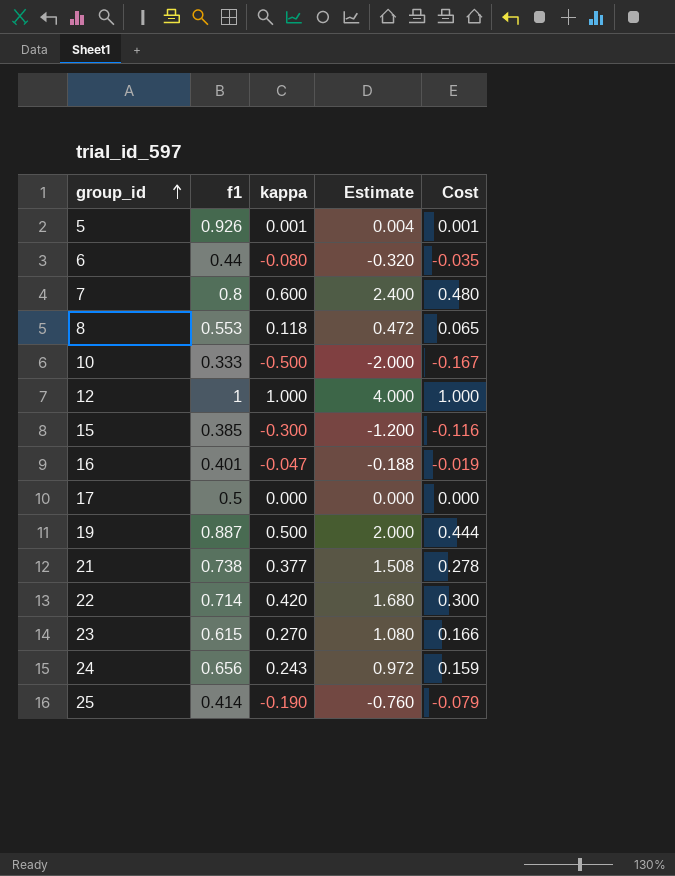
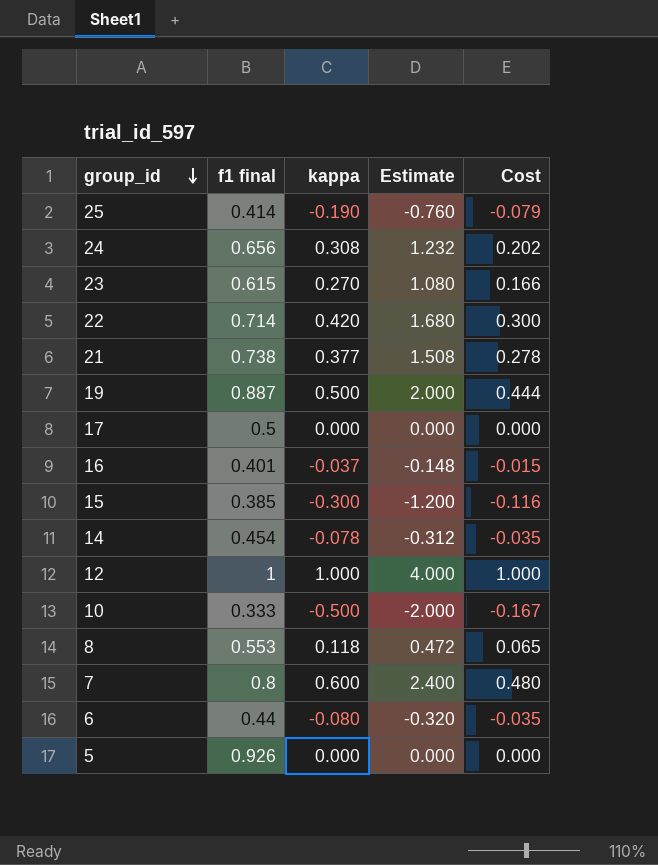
row order: group_id ascending -> group_id descending
column name: f1 -> f1 final
24 | kappa: 0.243 -> 0.308
24 | Estimate: 0.972 -> 1.232
24 | Cost: 0.159 -> 0.202
16 | kappa: -0.047 -> -0.037
16 | Estimate: -0.188 -> -0.148
16 | Cost: -0.019 -> -0.015
row 14: none -> 0.454 | -0.078 | -0.312 | -0.035
5 | kappa: 0.001 -> 0.000
5 | Estimate: 0.004 -> 0.000
5 | Cost: 0.001 -> 0.000

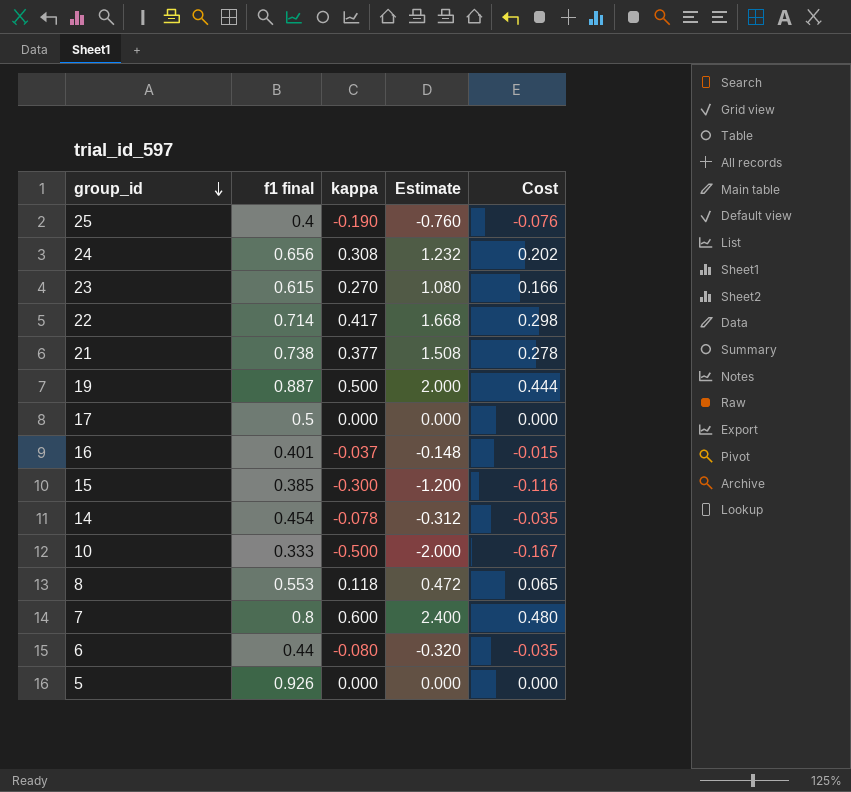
row 12: 1 | 1.000 | 4.000 | 1.000 -> none
25 | f1 final: 0.414 -> 0.4
25 | Cost: -0.079 -> -0.076
22 | kappa: 0.420 -> 0.417
22 | Estimate: 1.680 -> 1.668
22 | Cost: 0.300 -> 0.298

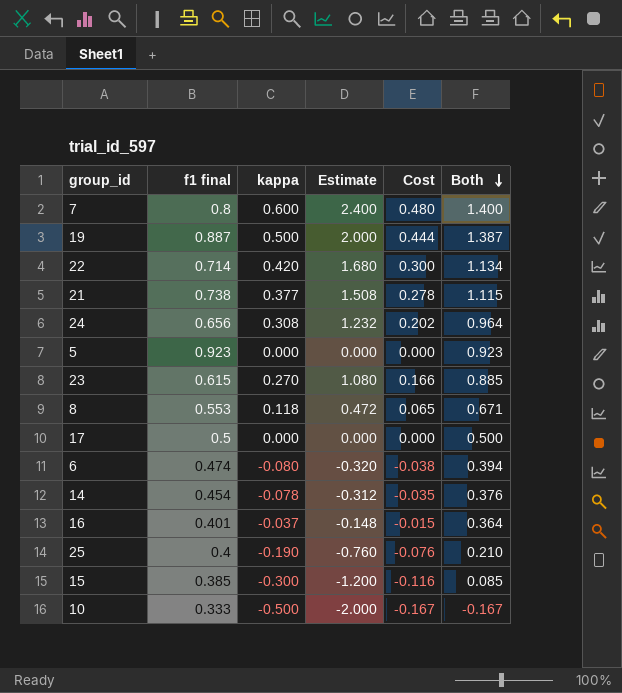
row order: group_id descending -> Both descending
column Both | formula: none -> [f1 final] + [kappa]
22 | kappa: 0.417 -> 0.420
22 | Estimate: 1.668 -> 1.680
22 | Cost: 0.298 -> 0.300
5 | f1 final: 0.926 -> 0.923
6 | f1 final: 0.44 -> 0.474
6 | Cost: -0.035 -> -0.038

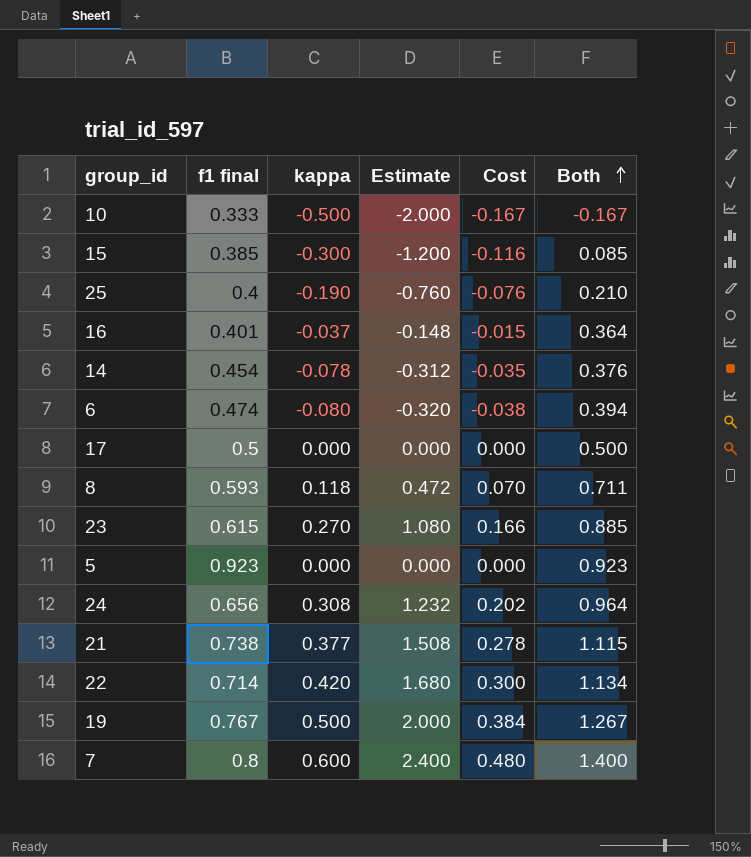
row order: Both descending -> Both ascending
8 | f1 final: 0.553 -> 0.593
8 | Cost: 0.065 -> 0.070
8 | Both: 0.671 -> 0.711
19 | f1 final: 0.887 -> 0.767
19 | Cost: 0.444 -> 0.384
19 | Both: 1.387 -> 1.267

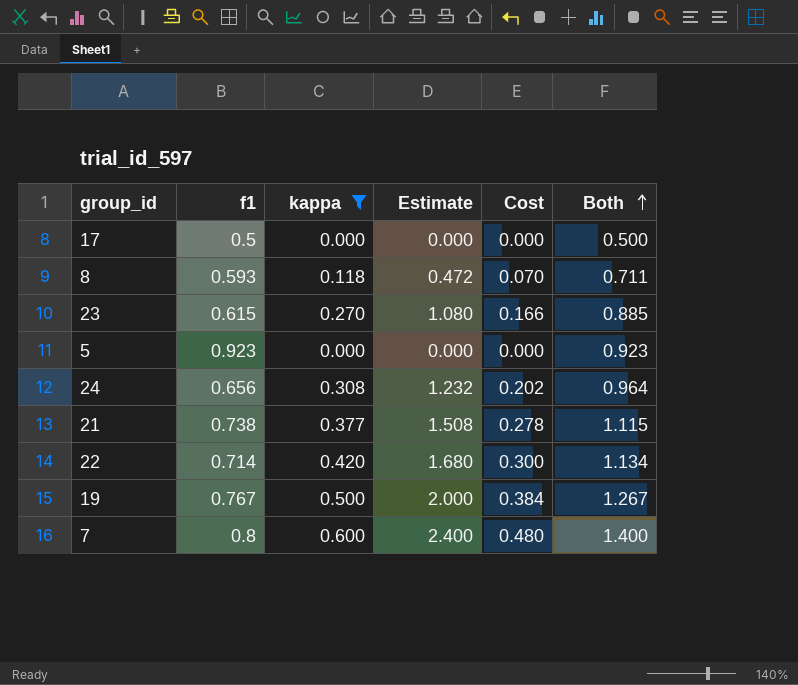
filter: none -> kappa >= 0.000
column name: f1 final -> f1

